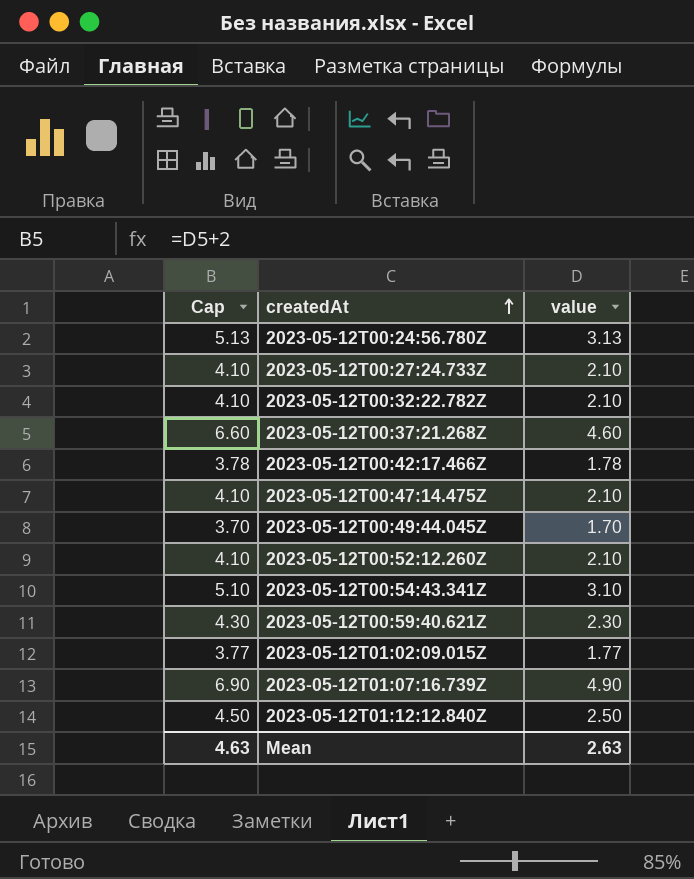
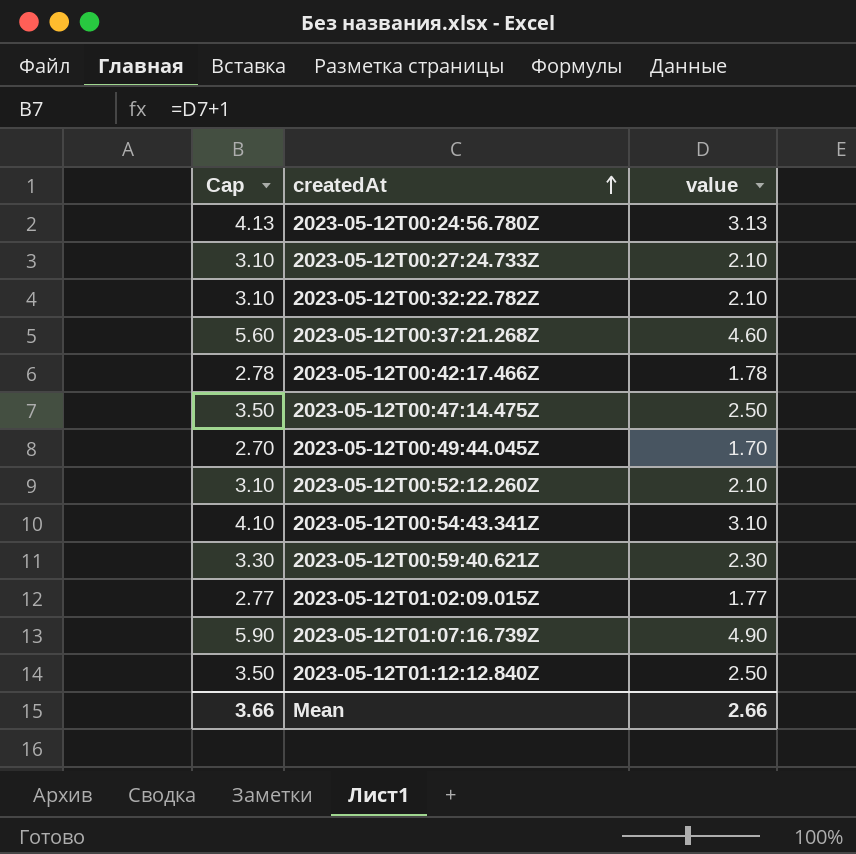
column Cap | formula: [value] + 2 -> [value] + 1
2023-05-12T00:47:14.475Z | value: 2.10 -> 2.50
Mean | Cap: 4.63 -> 3.66
Mean | value: 2.63 -> 2.66

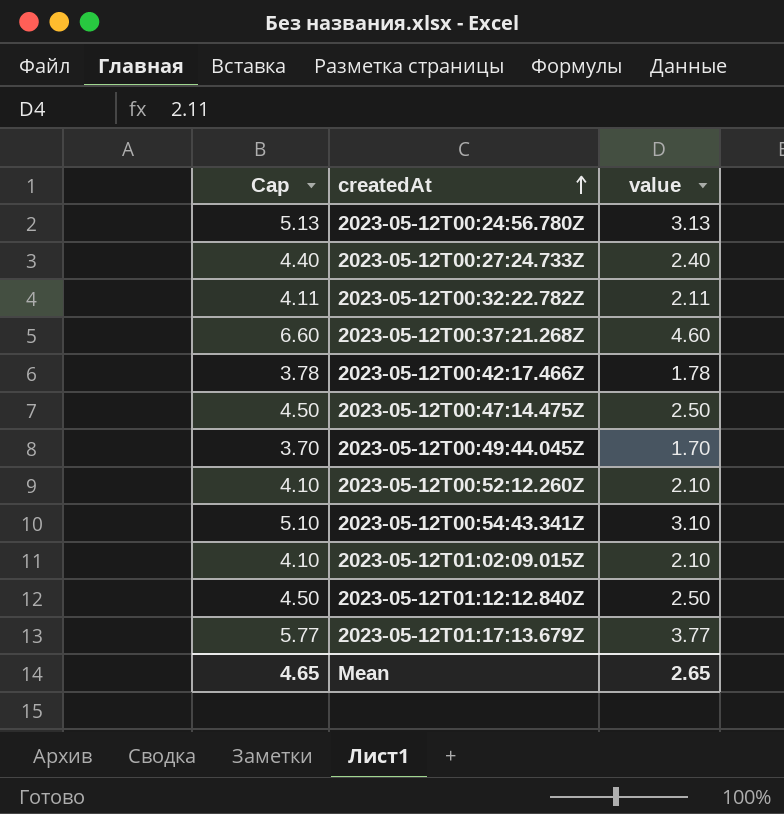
column Cap | formula: [value] + 1 -> [value] + 2
row 2023-05-12T00:59:40.621Z: 3.30 | 2.30 -> none
row 2023-05-12T01:07:16.739Z: 5.90 | 4.90 -> none
2023-05-12T00:27:24.733Z | value: 2.10 -> 2.40
2023-05-12T00:32:22.782Z | value: 2.10 -> 2.11
2023-05-12T01:02:09.015Z | value: 1.77 -> 2.10
row 2023-05-12T01:17:13.679Z: none -> 5.77 | 3.77
Mean | Cap: 3.66 -> 4.65
Mean | value: 2.66 -> 2.65

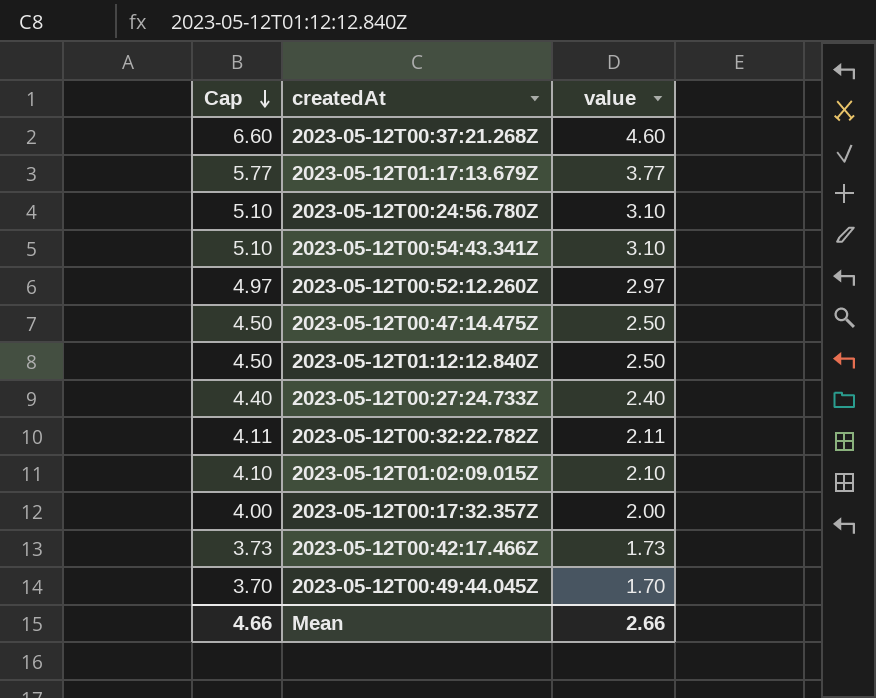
row order: createdAt ascending -> Cap descending
2023-05-12T00:24:56.780Z | Cap: 5.13 -> 5.10
2023-05-12T00:24:56.780Z | value: 3.13 -> 3.10
2023-05-12T00:52:12.260Z | Cap: 4.10 -> 4.97
2023-05-12T00:52:12.260Z | value: 2.10 -> 2.97
row 2023-05-12T00:17:32.357Z: none -> 4.00 | 2.00
2023-05-12T00:42:17.466Z | Cap: 3.78 -> 3.73
2023-05-12T00:42:17.466Z | value: 1.78 -> 1.73
Mean | Cap: 4.65 -> 4.66
Mean | value: 2.65 -> 2.66

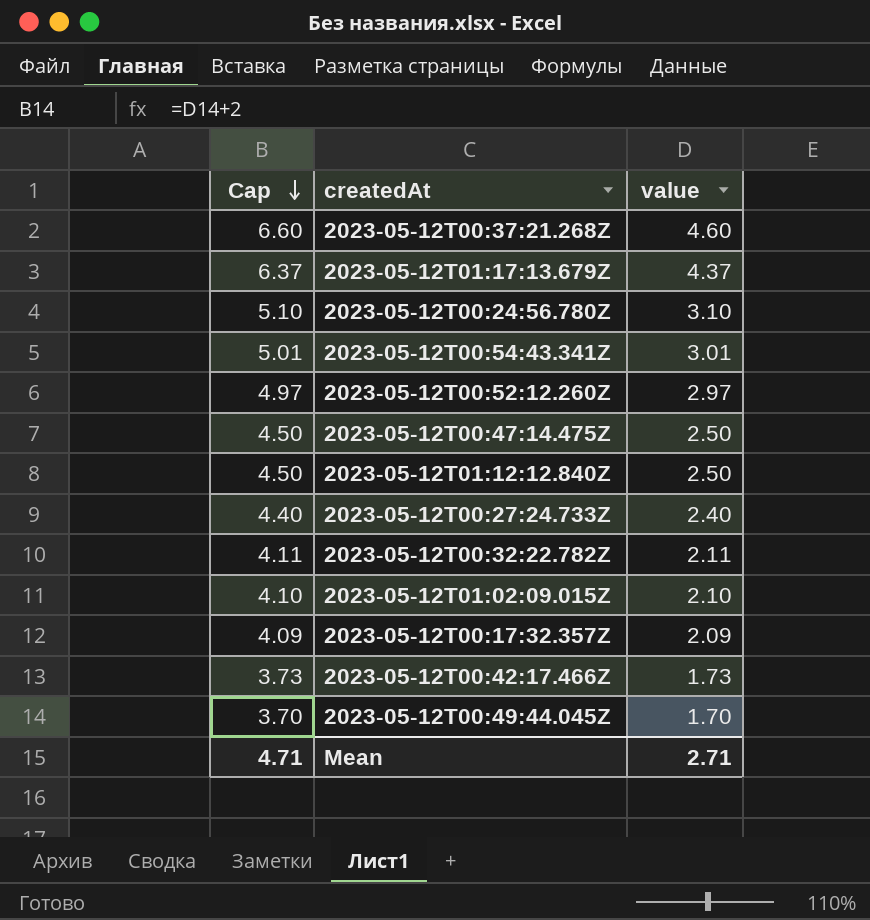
2023-05-12T01:17:13.679Z | Cap: 5.77 -> 6.37
2023-05-12T01:17:13.679Z | value: 3.77 -> 4.37
2023-05-12T00:54:43.341Z | Cap: 5.10 -> 5.01
2023-05-12T00:54:43.341Z | value: 3.10 -> 3.01
2023-05-12T00:17:32.357Z | Cap: 4.00 -> 4.09
2023-05-12T00:17:32.357Z | value: 2.00 -> 2.09
Mean | Cap: 4.66 -> 4.71
Mean | value: 2.66 -> 2.71

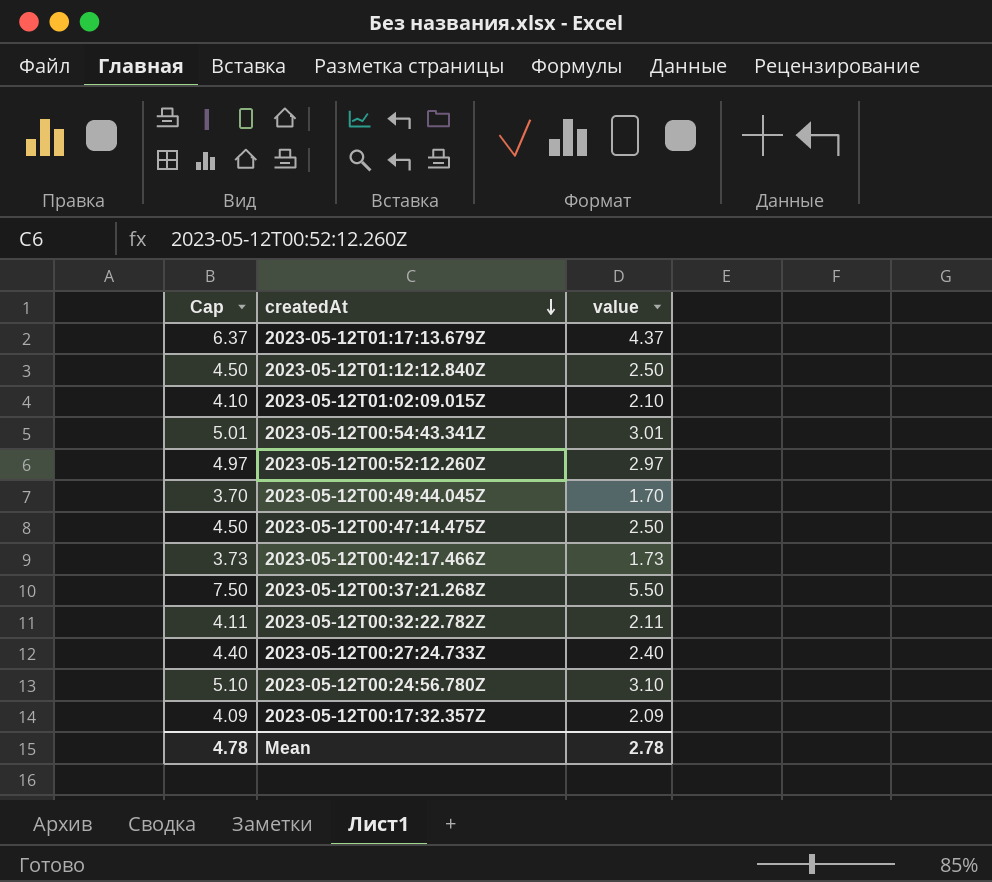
row order: Cap descending -> createdAt descending
2023-05-12T00:37:21.268Z | Cap: 6.60 -> 7.50
2023-05-12T00:37:21.268Z | value: 4.60 -> 5.50
Mean | Cap: 4.71 -> 4.78
Mean | value: 2.71 -> 2.78

